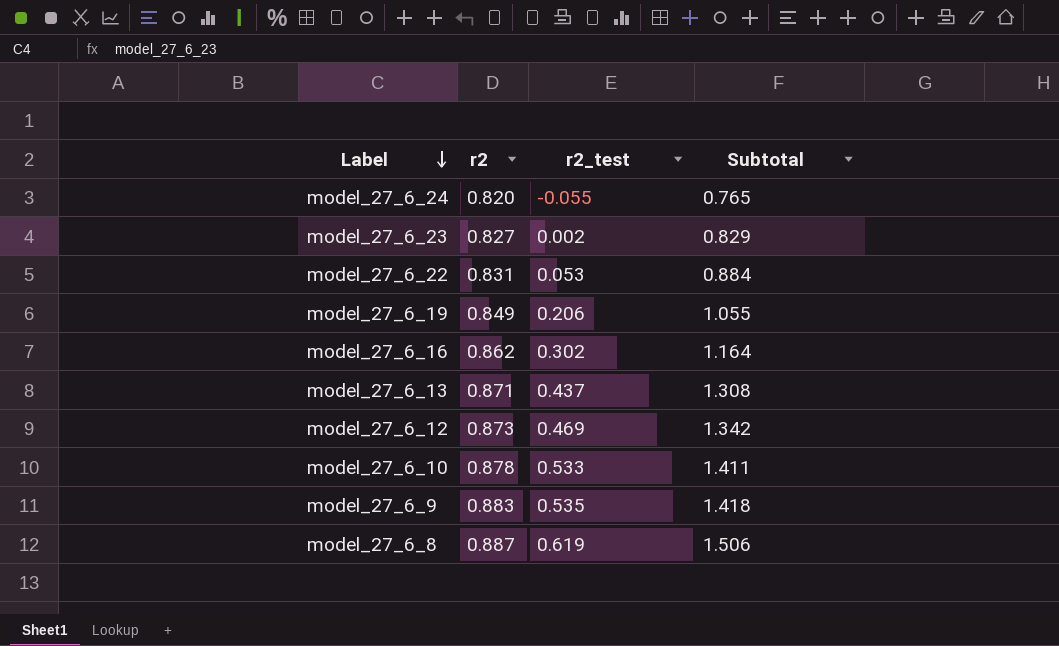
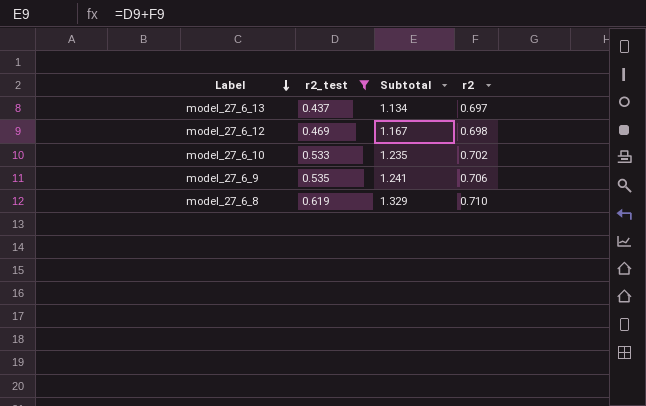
filter: none -> r2_test >= 0.437
column r2 | position: 2 -> 4
model_27_6_13 | Subtotal: 1.308 -> 1.134
model_27_6_13 | r2: 0.871 -> 0.697
model_27_6_12 | Subtotal: 1.342 -> 1.167
model_27_6_12 | r2: 0.873 -> 0.698
model_27_6_10 | Subtotal: 1.411 -> 1.235
model_27_6_10 | r2: 0.878 -> 0.702
model_27_6_9 | Subtotal: 1.418 -> 1.241
model_27_6_9 | r2: 0.883 -> 0.706
model_27_6_8 | Subtotal: 1.506 -> 1.329
model_27_6_8 | r2: 0.887 -> 0.710

